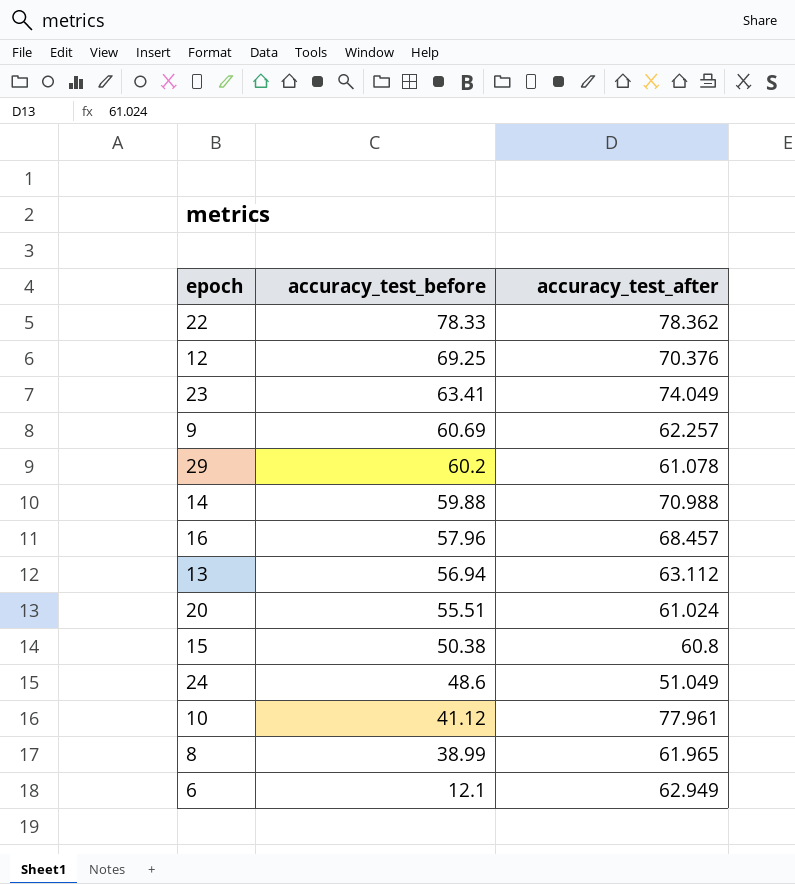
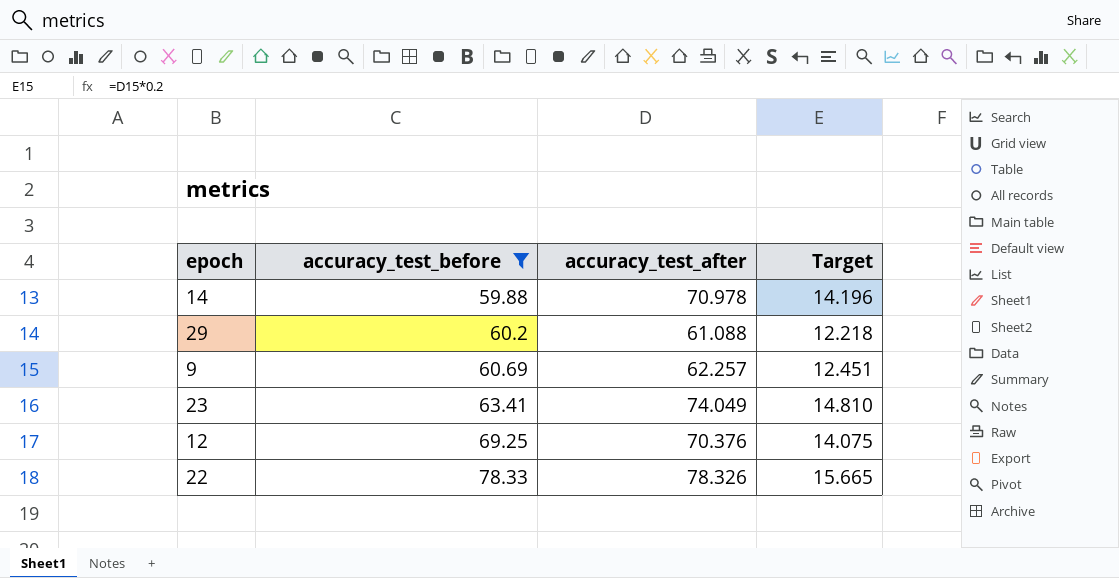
filter: none -> accuracy_test_before >= 59.88
row order: accuracy_test_before descending -> accuracy_test_before ascending
column Target | formula: none -> [accuracy_test_after] * 0.2
14 | accuracy_test_after: 70.988 -> 70.978
29 | accuracy_test_after: 61.078 -> 61.088
22 | accuracy_test_after: 78.362 -> 78.326

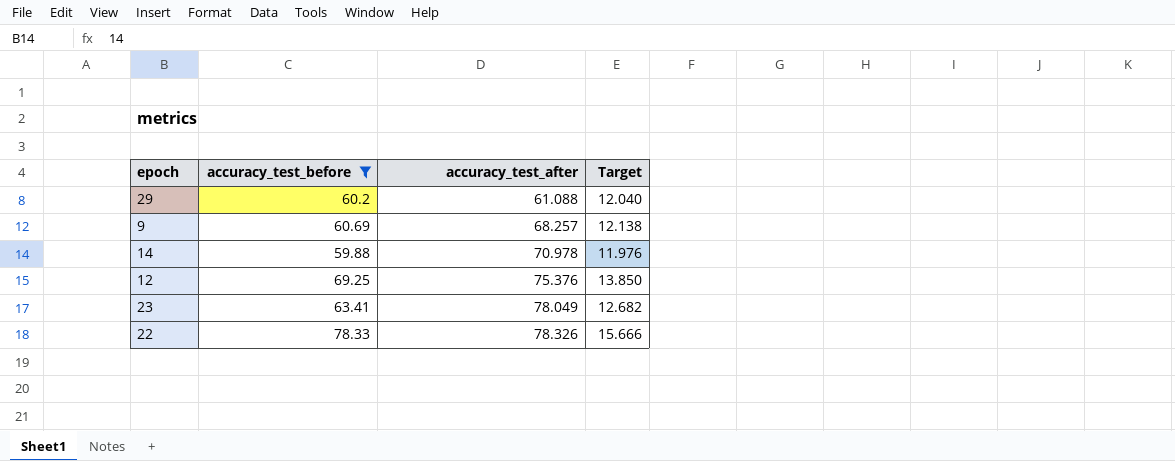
row order: accuracy_test_before ascending -> accuracy_test_after ascending
column Target | formula: [accuracy_test_after] * 0.2 -> [accuracy_test_before] * 0.2
9 | accuracy_test_after: 62.257 -> 68.257
12 | accuracy_test_after: 70.376 -> 75.376
23 | accuracy_test_after: 74.049 -> 78.049

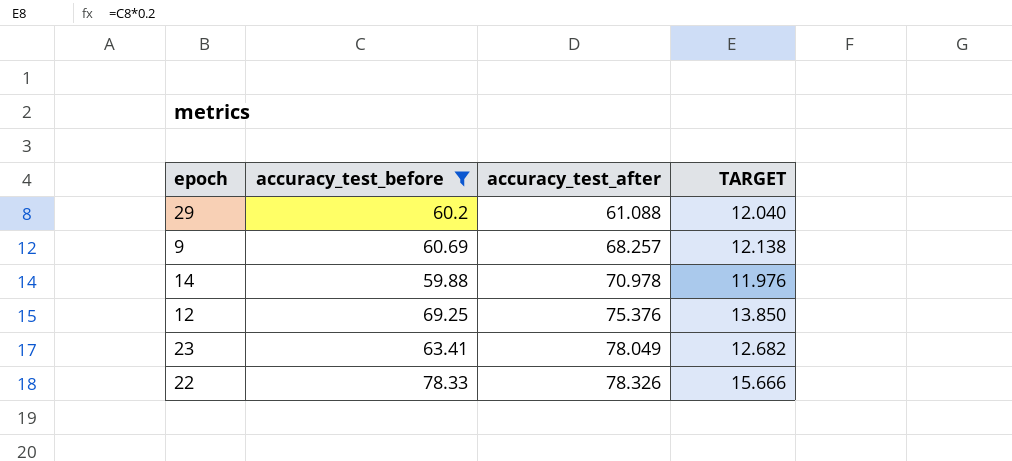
column name: Target -> TARGET

